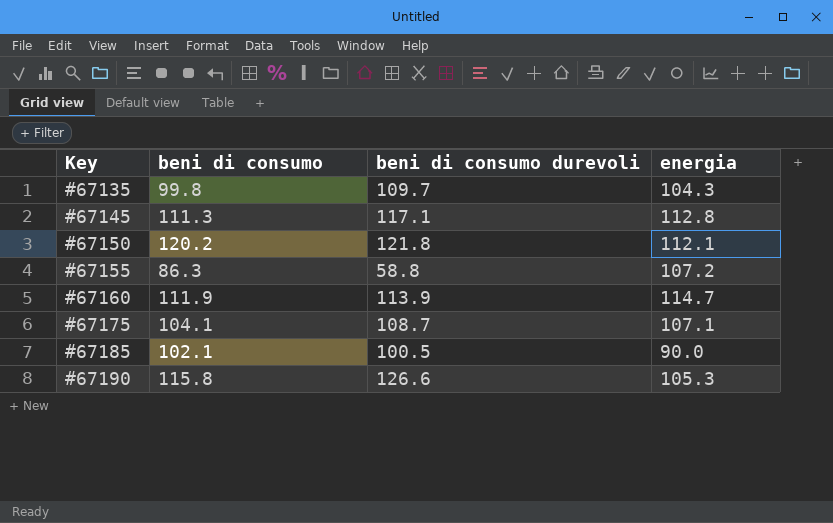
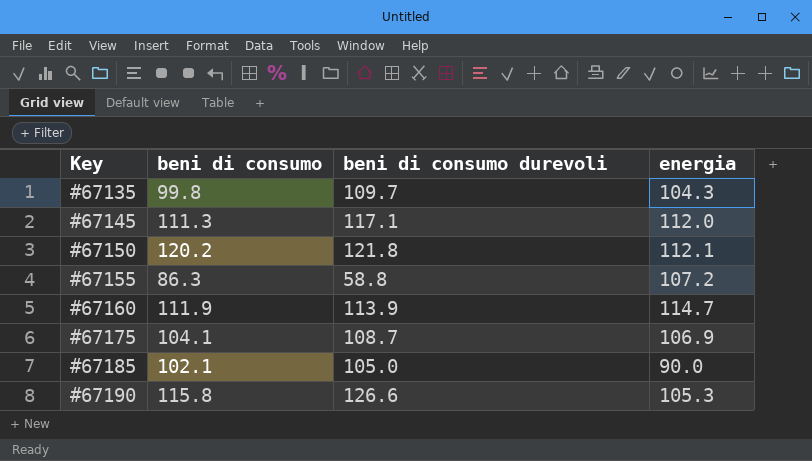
#67145 | energia: 112.8 -> 112.0
#67175 | energia: 107.1 -> 106.9
#67185 | beni di consumo durevoli: 100.5 -> 105.0

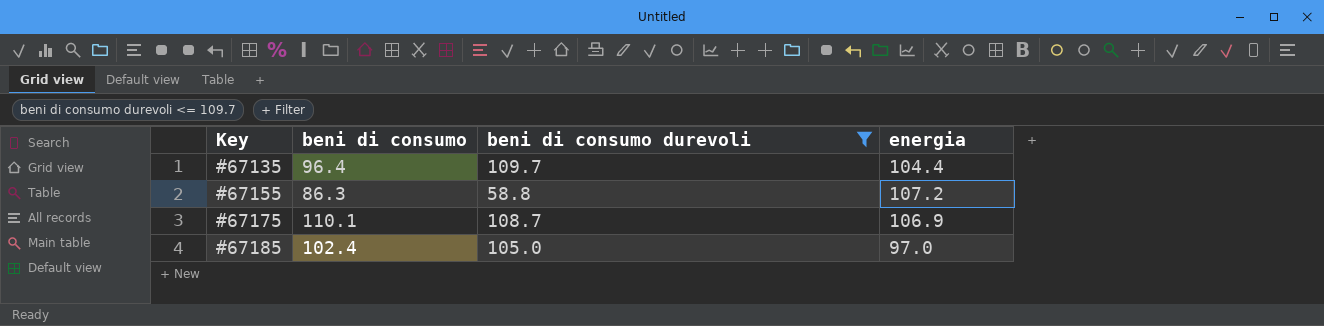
filter: none -> beni di consumo durevoli <= 109.7
#67135 | beni di consumo: 99.8 -> 96.4
#67135 | energia: 104.3 -> 104.4
#67175 | beni di consumo: 104.1 -> 110.1
#67185 | beni di consumo: 102.1 -> 102.4
#67185 | energia: 90.0 -> 97.0

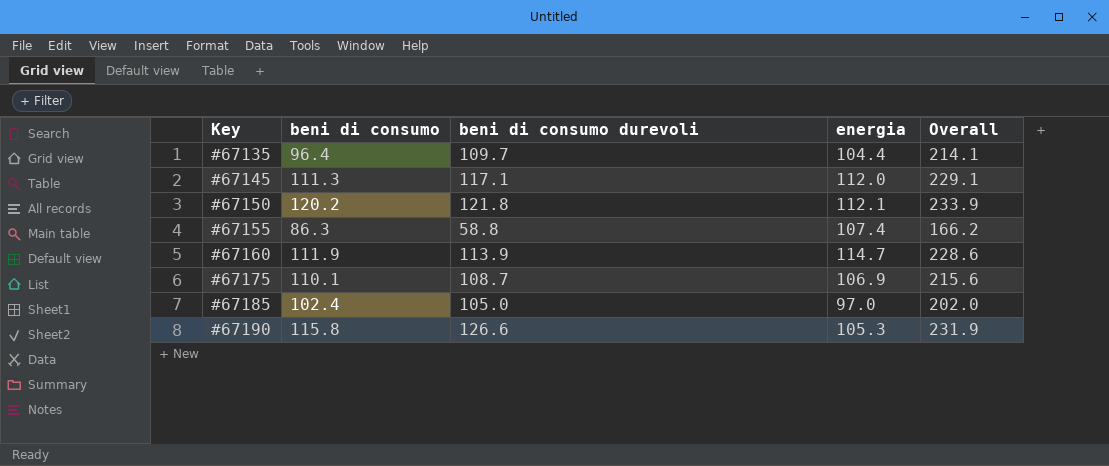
filter: beni di consumo durevoli <= 109.7 -> none
column Overall | formula: none -> [beni di consumo durevoli] + [energia]
#67155 | energia: 107.2 -> 107.4

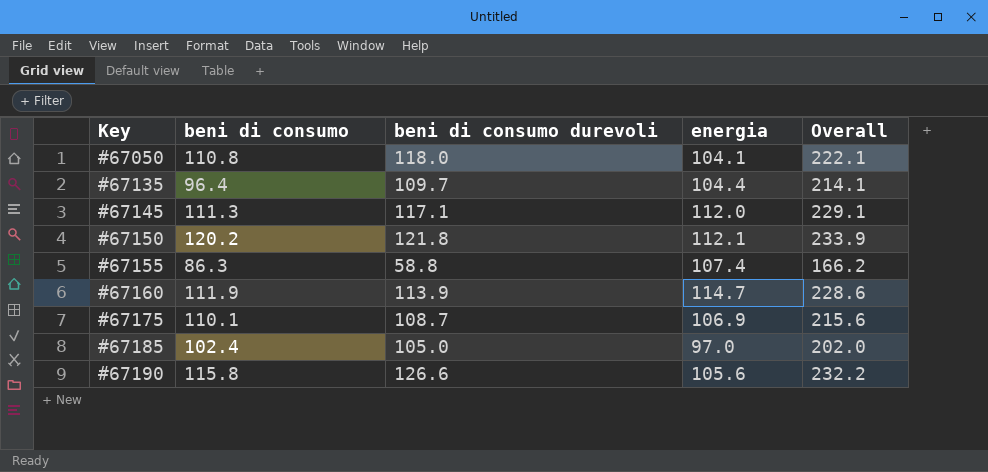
row #67050: none -> 110.8 | 118.0 | 104.1 | 222.1
#67190 | energia: 105.3 -> 105.6
#67190 | Overall: 231.9 -> 232.2

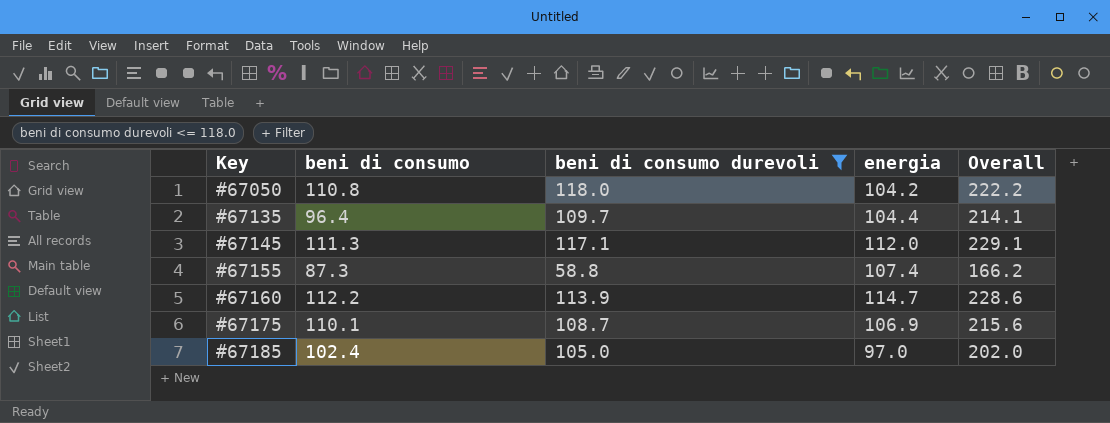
filter: none -> beni di consumo durevoli <= 118.0
#67050 | energia: 104.1 -> 104.2
#67050 | Overall: 222.1 -> 222.2
#67155 | beni di consumo: 86.3 -> 87.3
#67160 | beni di consumo: 111.9 -> 112.2

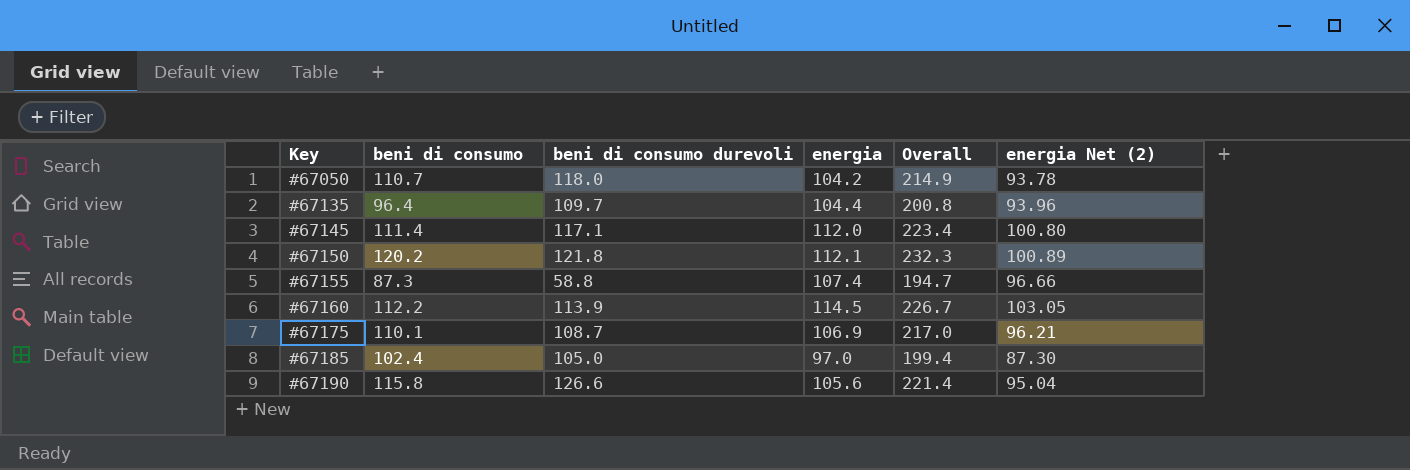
filter: beni di consumo durevoli <= 118.0 -> none
column Overall | formula: [beni di consumo durevoli] + [energia] -> [beni di consumo] + [energia]
column energia Net (2) | formula: none -> [energia] * 0.9
#67050 | beni di consumo: 110.8 -> 110.7
#67145 | beni di consumo: 111.3 -> 111.4
#67160 | energia: 114.7 -> 114.5

